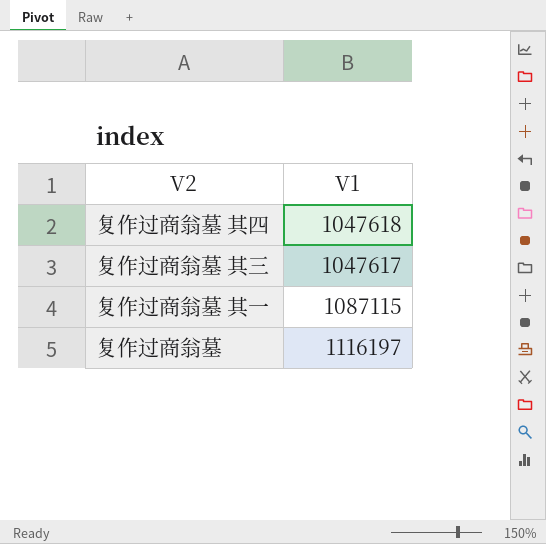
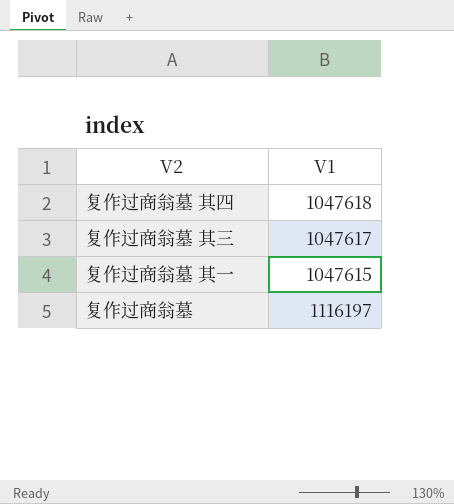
复作过商翁墓 其一 | V1: 1087115 -> 1047615

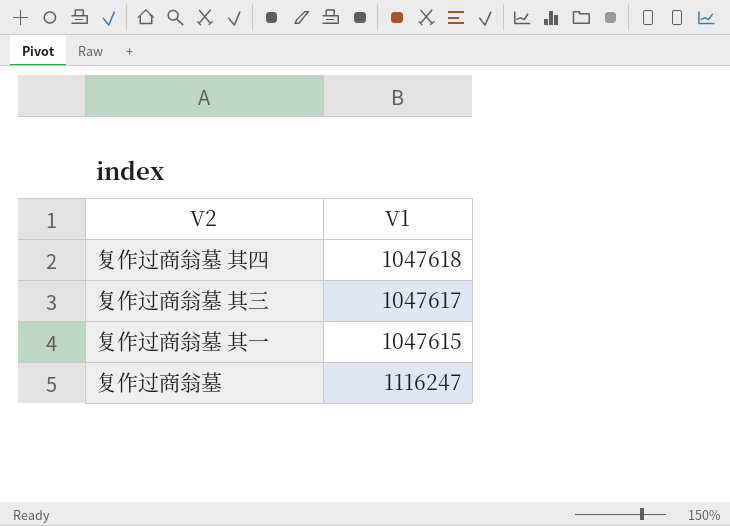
复作过商翁墓 | V1: 1116197 -> 1116247

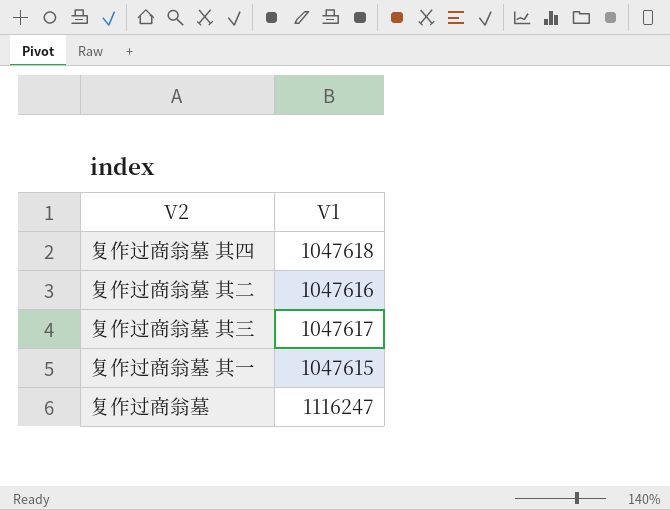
row 复作过商翁墓 其二: none -> 1047616

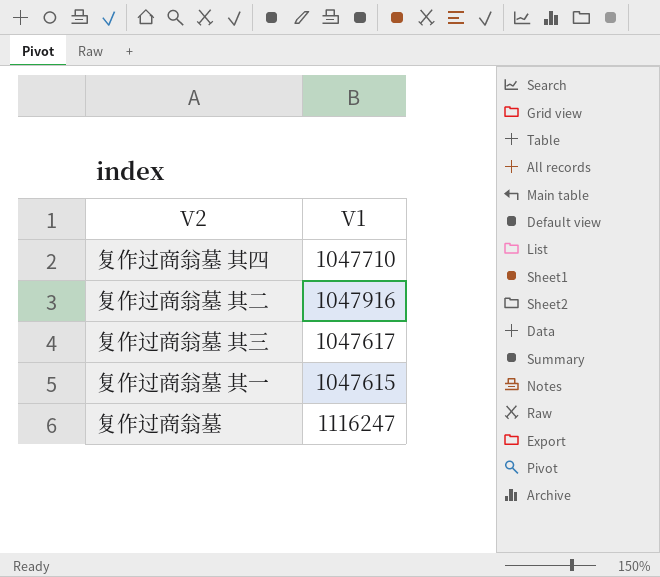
复作过商翁墓 其四 | V1: 1047618 -> 1047710
复作过商翁墓 其二 | V1: 1047616 -> 1047916

